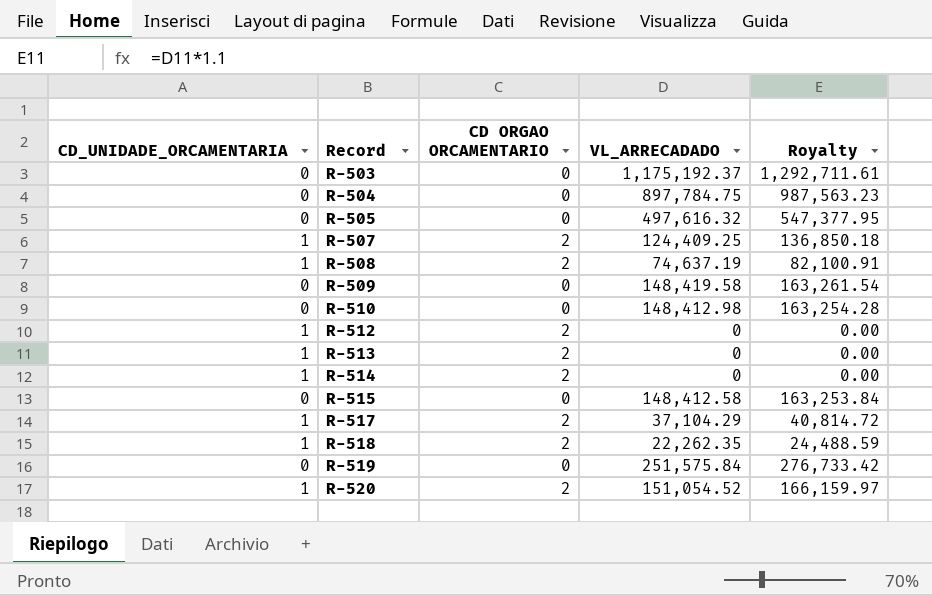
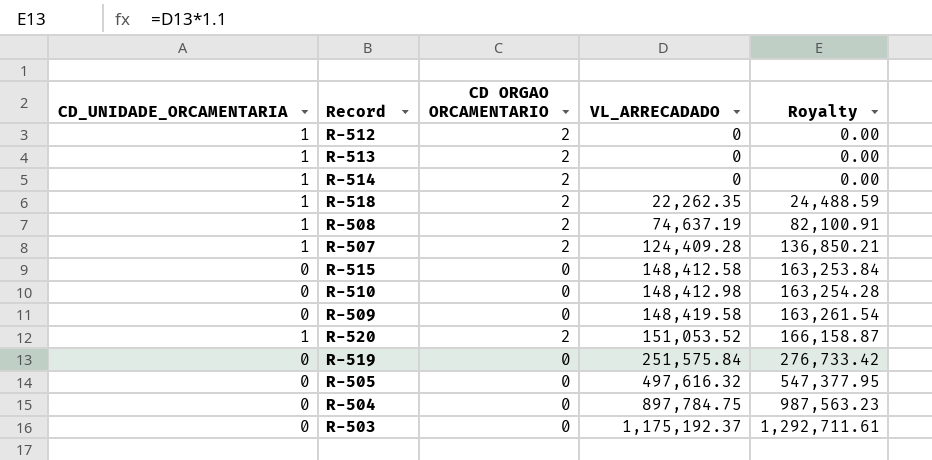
row order: Record ascending -> VL_ARRECADADO ascending
row R-517: 1 | 2 | 37,104.29 | 40,814.72 -> none
R-507 | VL_ARRECADADO: 124,409.25 -> 124,409.28
R-507 | Royalty: 136,850.18 -> 136,850.21
R-520 | VL_ARRECADADO: 151,054.52 -> 151,053.52
R-520 | Royalty: 166,159.97 -> 166,158.87

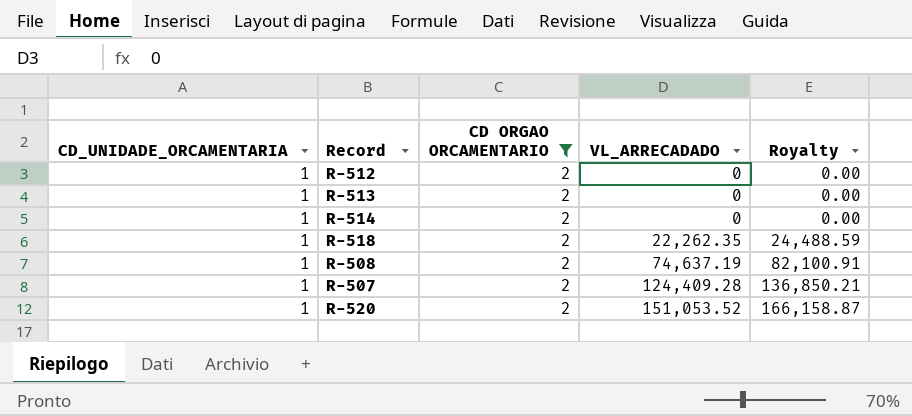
filter: none -> CD ORGAO ORCAMENTARIO = 2

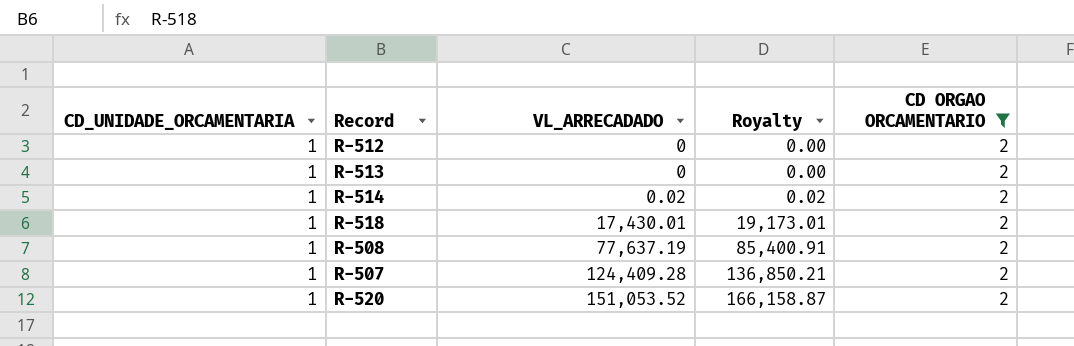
column CD ORGAO ORCAMENTARIO | position: 3 -> 5
R-514 | VL_ARRECADADO: 0 -> 0.02
R-514 | Royalty: 0.00 -> 0.02
R-518 | VL_ARRECADADO: 22,262.35 -> 17,430.01
R-518 | Royalty: 24,488.59 -> 19,173.01
R-508 | VL_ARRECADADO: 74,637.19 -> 77,637.19
R-508 | Royalty: 82,100.91 -> 85,400.91

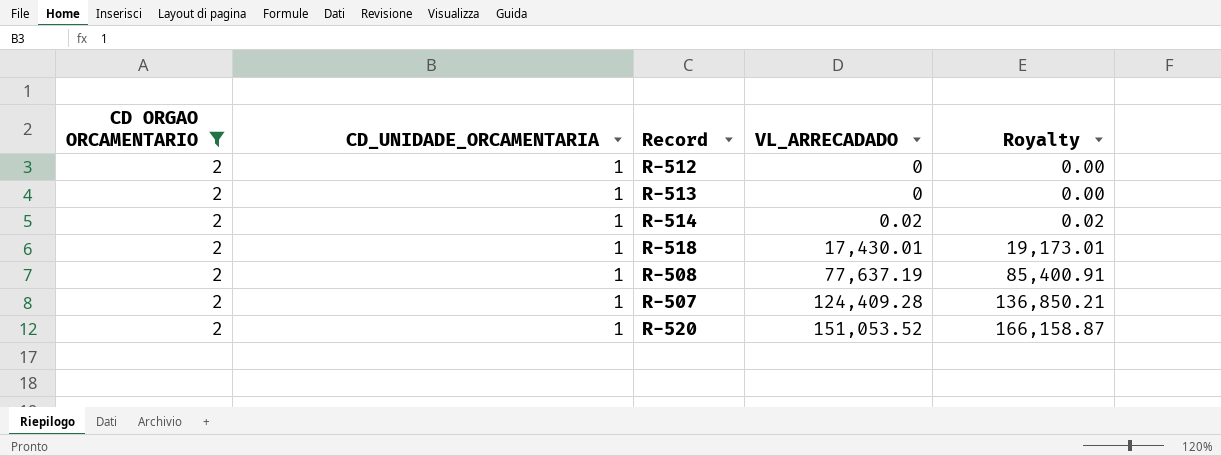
column CD ORGAO ORCAMENTARIO | position: 5 -> 1

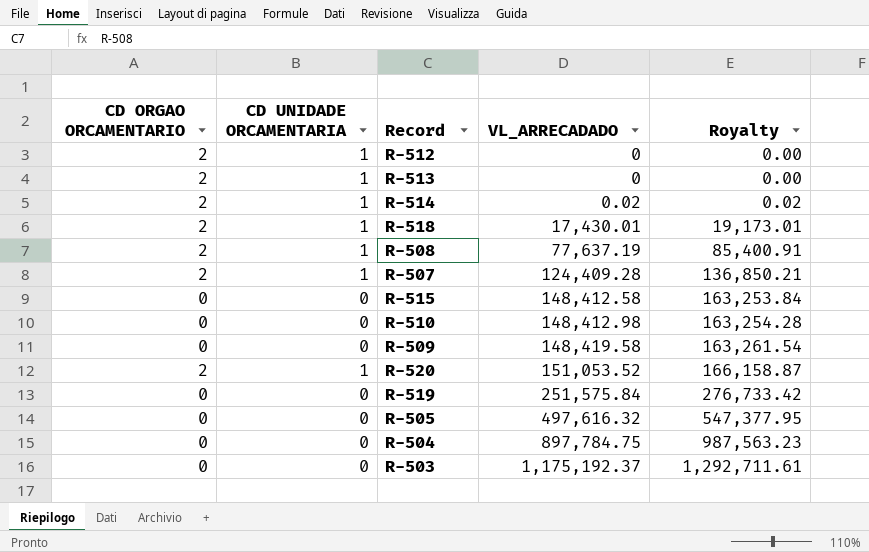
filter: CD ORGAO ORCAMENTARIO = 2 -> none
column name: CD_UNIDADE_ORCAMENTARIA -> CD UNIDADE ORCAMENTARIA

